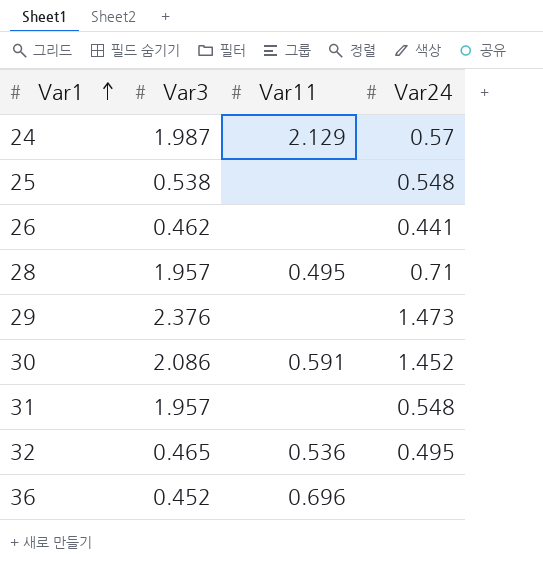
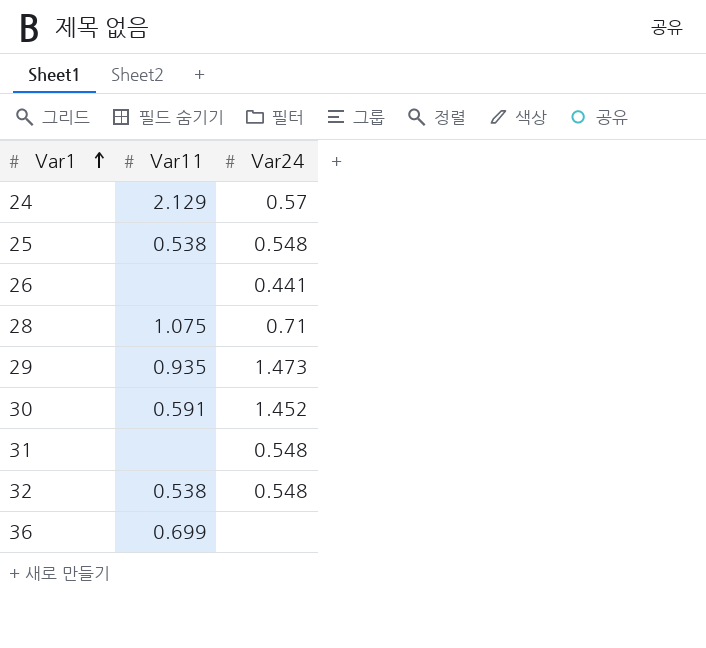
column Var3 | position: 2 -> none
25 | Var11: none -> 0.538
28 | Var11: 0.495 -> 1.075
29 | Var11: none -> 0.935
32 | Var11: 0.536 -> 0.538
32 | Var24: 0.495 -> 0.548
36 | Var11: 0.696 -> 0.699

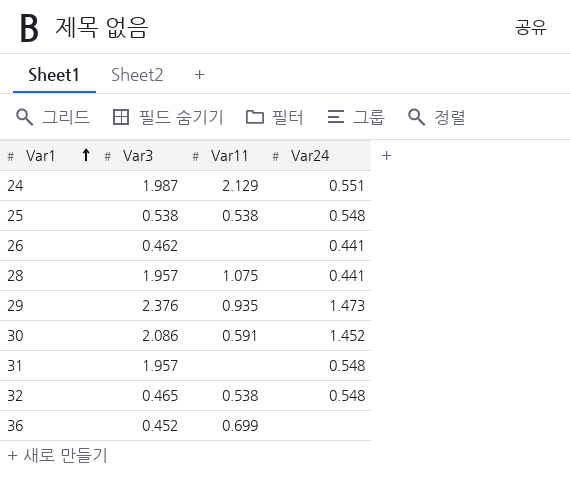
column Var3 | position: none -> 2
24 | Var24: 0.57 -> 0.551
28 | Var24: 0.71 -> 0.441

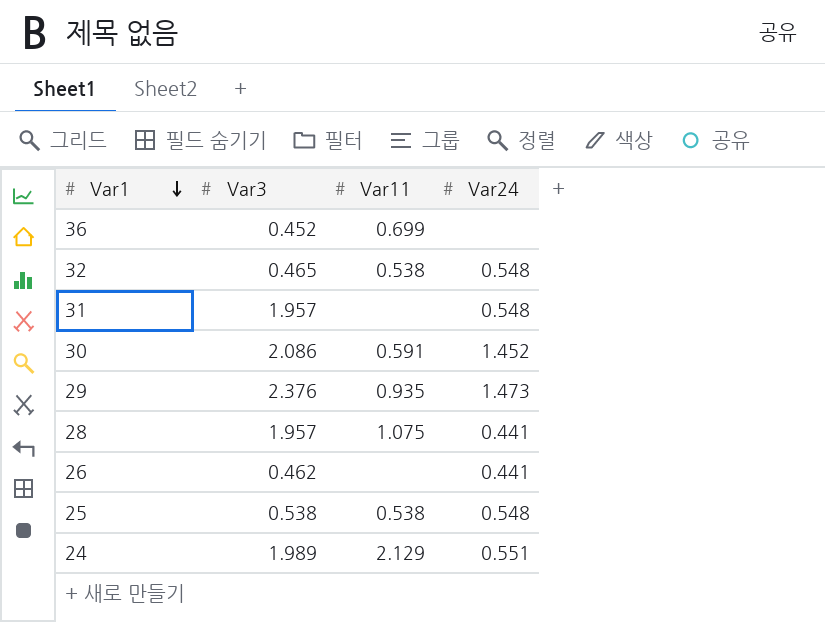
row order: Var1 ascending -> Var1 descending
24 | Var3: 1.987 -> 1.989

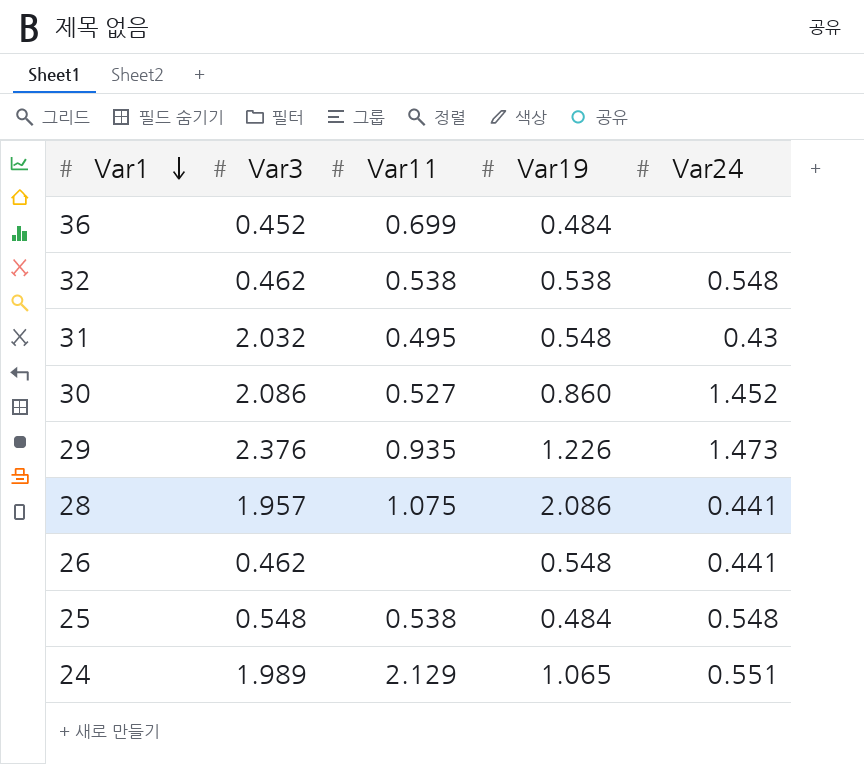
column Var19 | position: none -> 4
32 | Var3: 0.465 -> 0.462
31 | Var3: 1.957 -> 2.032
31 | Var11: none -> 0.495
31 | Var24: 0.548 -> 0.43
30 | Var11: 0.591 -> 0.527
25 | Var3: 0.538 -> 0.548

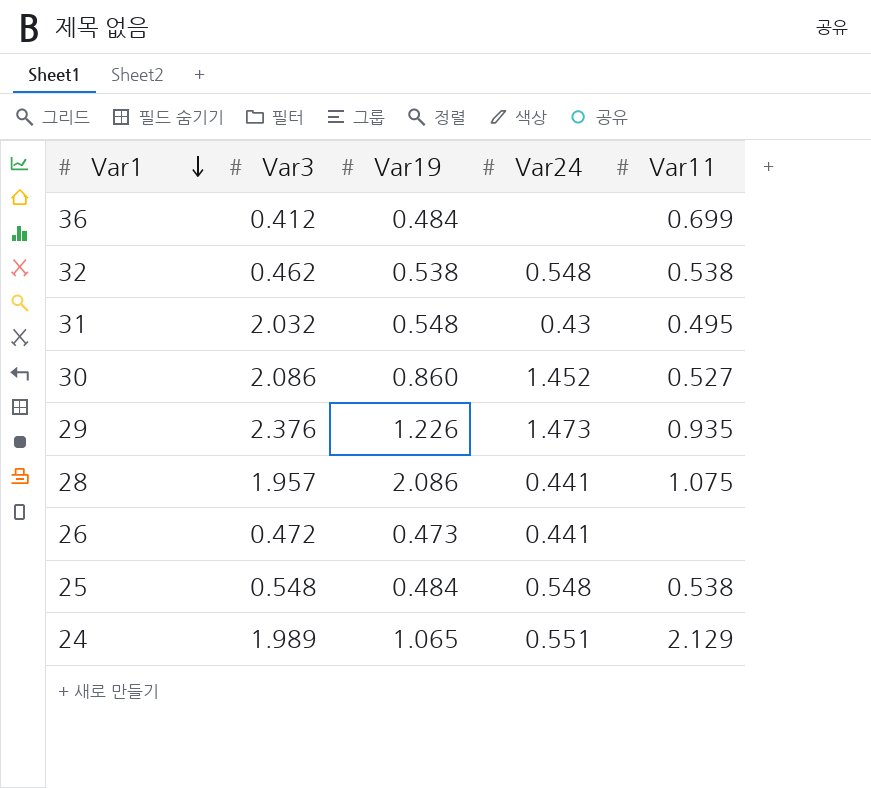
column Var11 | position: 3 -> 5
36 | Var3: 0.452 -> 0.412
26 | Var3: 0.462 -> 0.472
26 | Var19: 0.548 -> 0.473

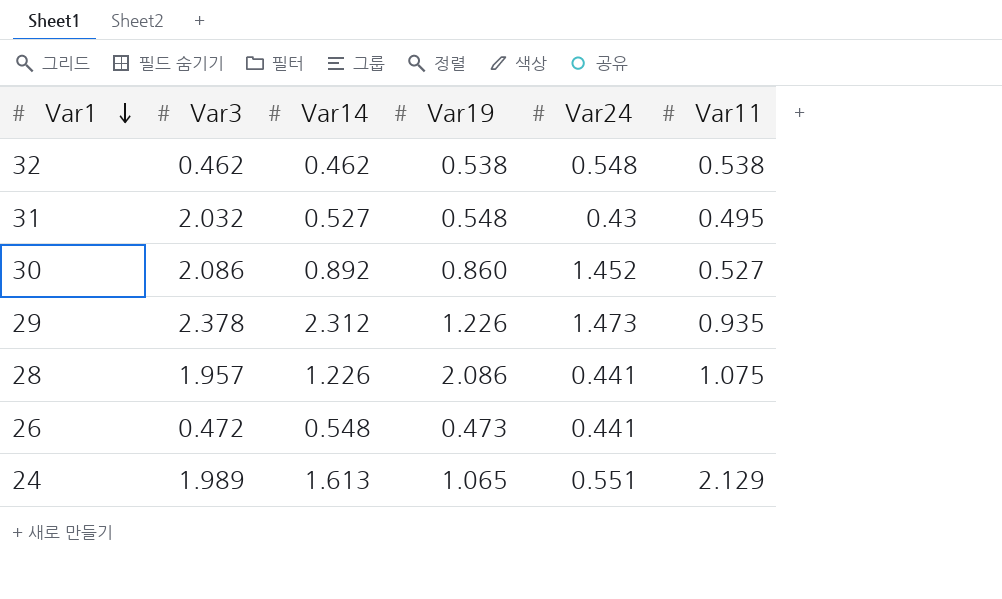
column Var14 | position: none -> 3
row 36: 0.412 | 0.484 | none | 0.699 -> none
row 25: 0.548 | 0.484 | 0.548 | 0.538 -> none
29 | Var3: 2.376 -> 2.378

